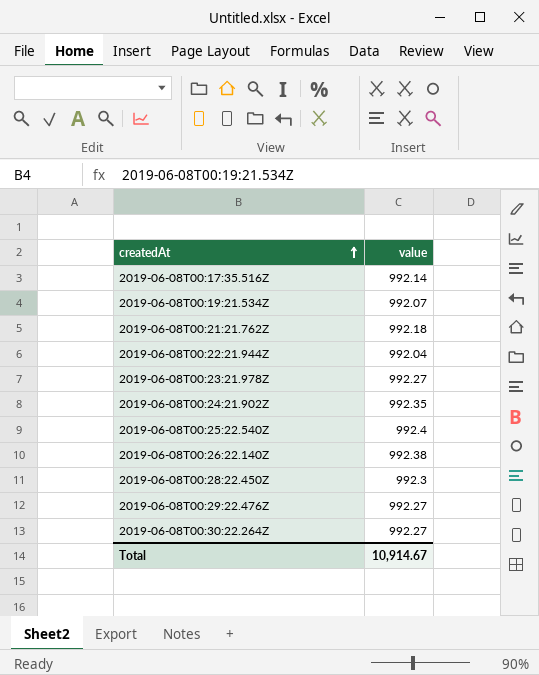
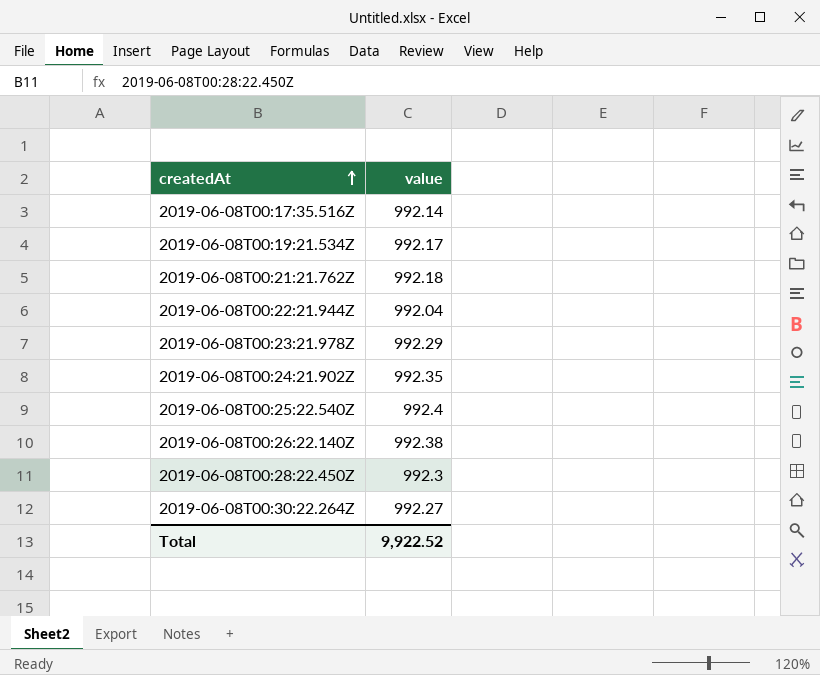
row 2019-06-08T00:29:22.476Z: 992.27 -> none
2019-06-08T00:19:21.534Z | value: 992.07 -> 992.17
2019-06-08T00:23:21.978Z | value: 992.27 -> 992.29
Total | value: 10,914.67 -> 9,922.52

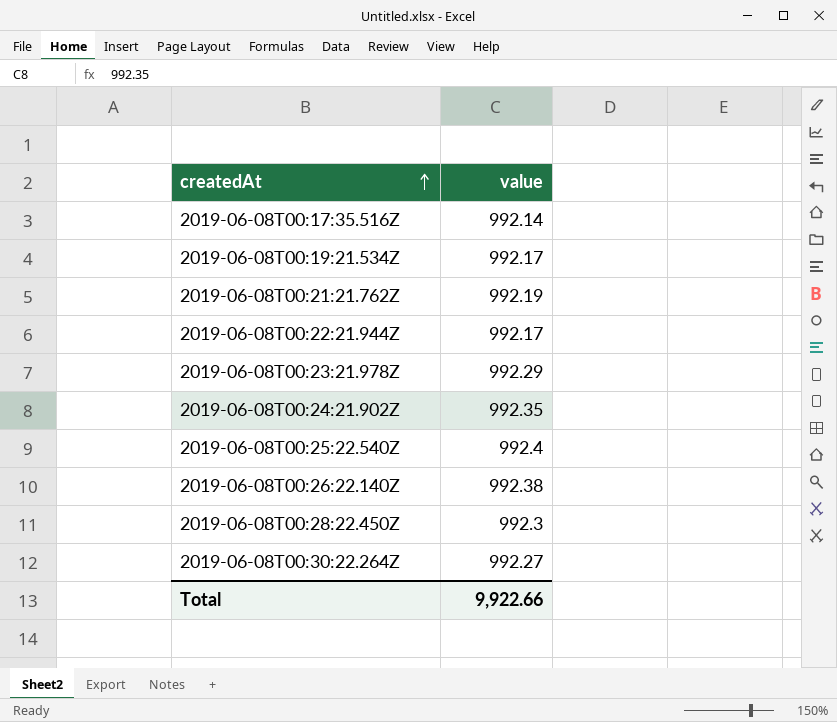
2019-06-08T00:21:21.762Z | value: 992.18 -> 992.19
2019-06-08T00:22:21.944Z | value: 992.04 -> 992.17
Total | value: 9,922.52 -> 9,922.66

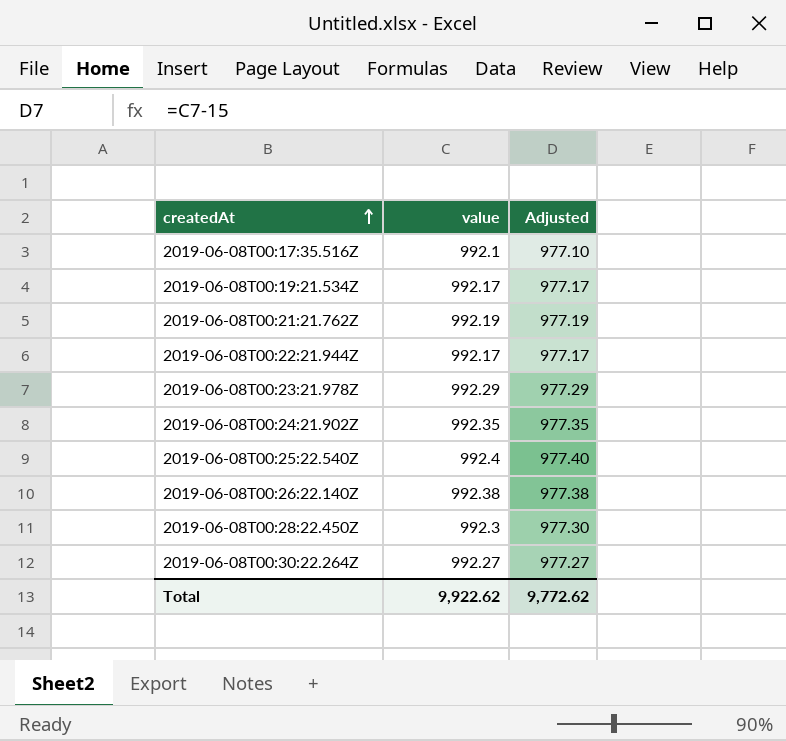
column Adjusted | formula: none -> [value] - 15
2019-06-08T00:17:35.516Z | value: 992.14 -> 992.1
Total | value: 9,922.66 -> 9,922.62

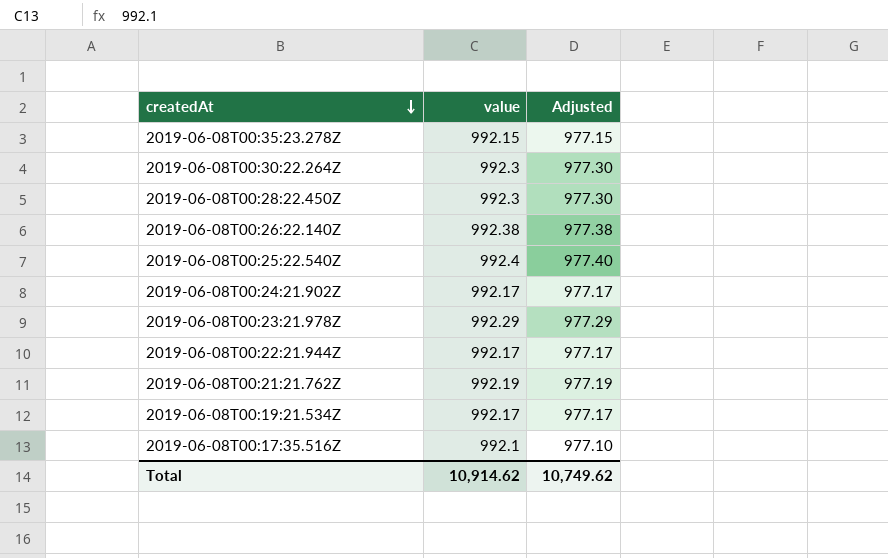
row order: createdAt ascending -> createdAt descending
row 2019-06-08T00:35:23.278Z: none -> 992.15 | 977.15
2019-06-08T00:30:22.264Z | value: 992.27 -> 992.3
2019-06-08T00:30:22.264Z | Adjusted: 977.27 -> 977.30
2019-06-08T00:24:21.902Z | value: 992.35 -> 992.17
2019-06-08T00:24:21.902Z | Adjusted: 977.35 -> 977.17
Total | value: 9,922.62 -> 10,914.62
Total | Adjusted: 9,772.62 -> 10,749.62

